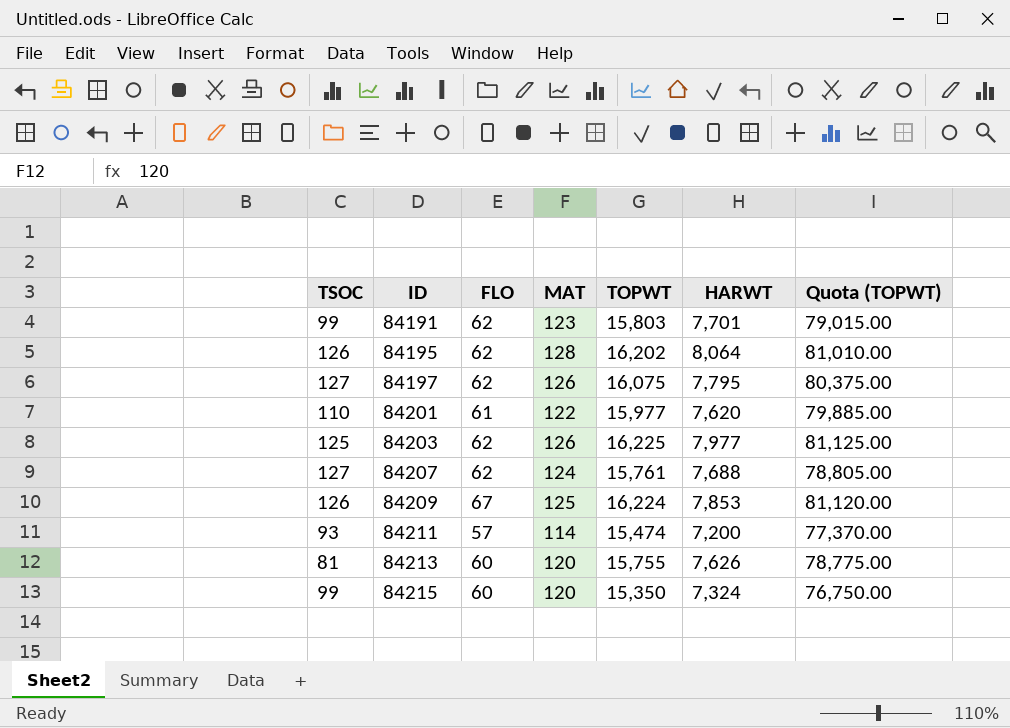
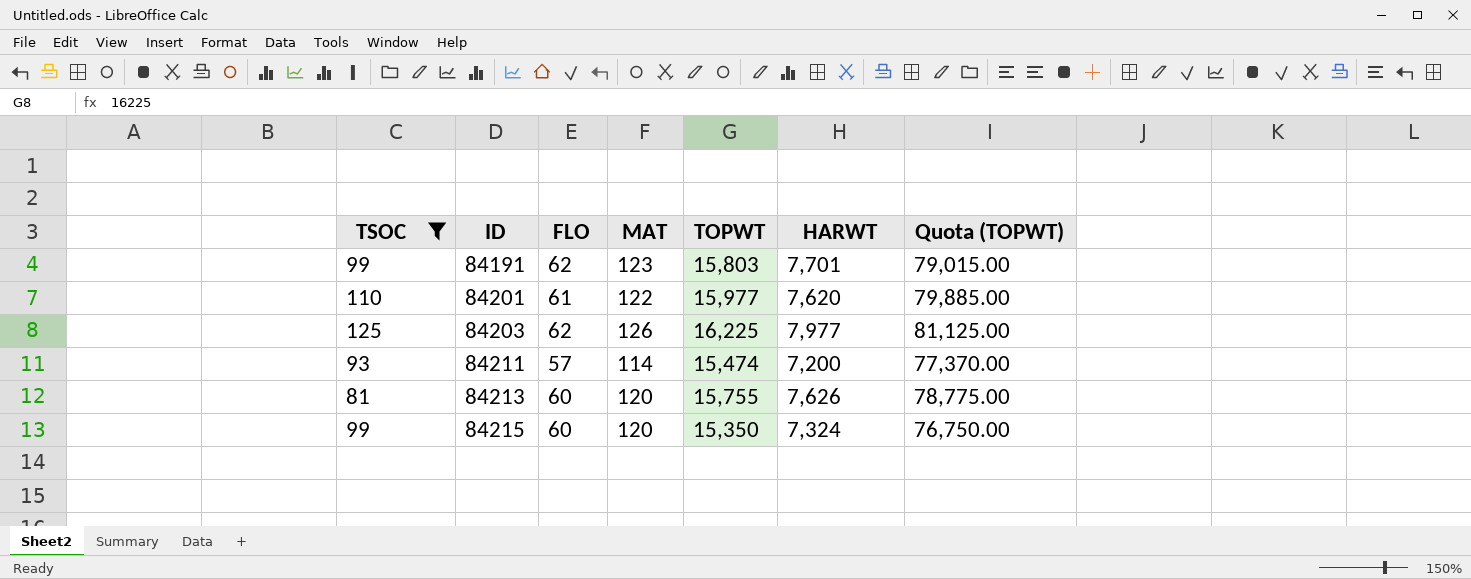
filter: none -> TSOC <= 125

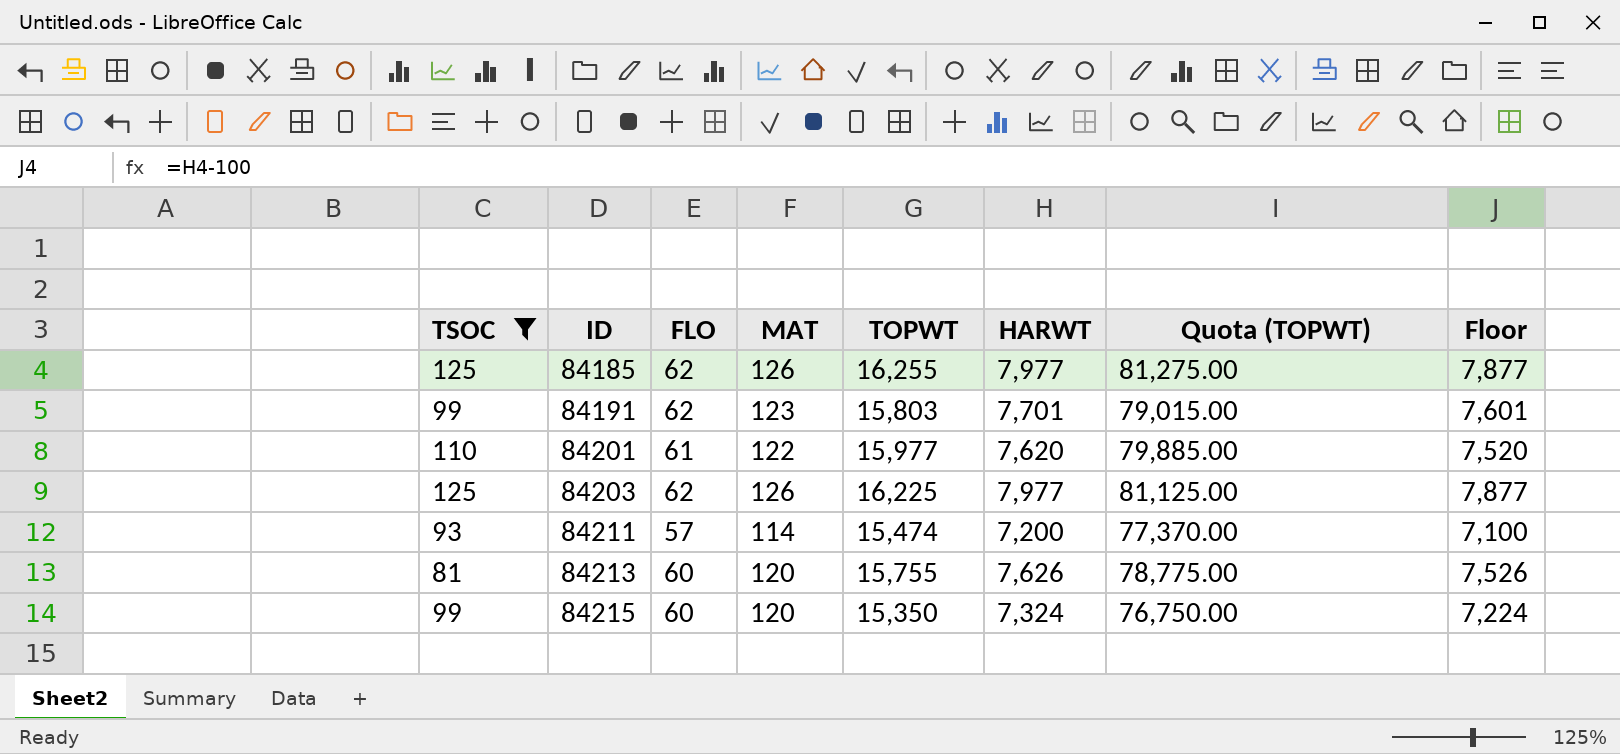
column Floor | formula: none -> [HARWT] - 100
row 84185: none -> 125 | 62 | 126 | 16,255 | 7,977 | 81,275.00 | 7,877

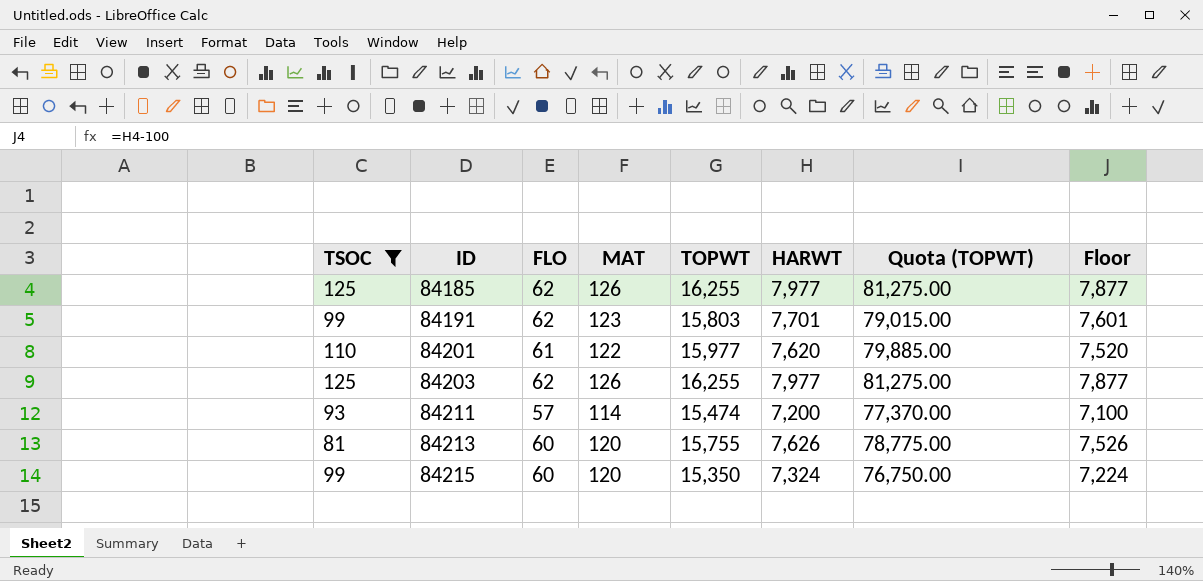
84203 | TOPWT: 16,225 -> 16,255
84203 | Quota (TOPWT): 81,125.00 -> 81,275.00

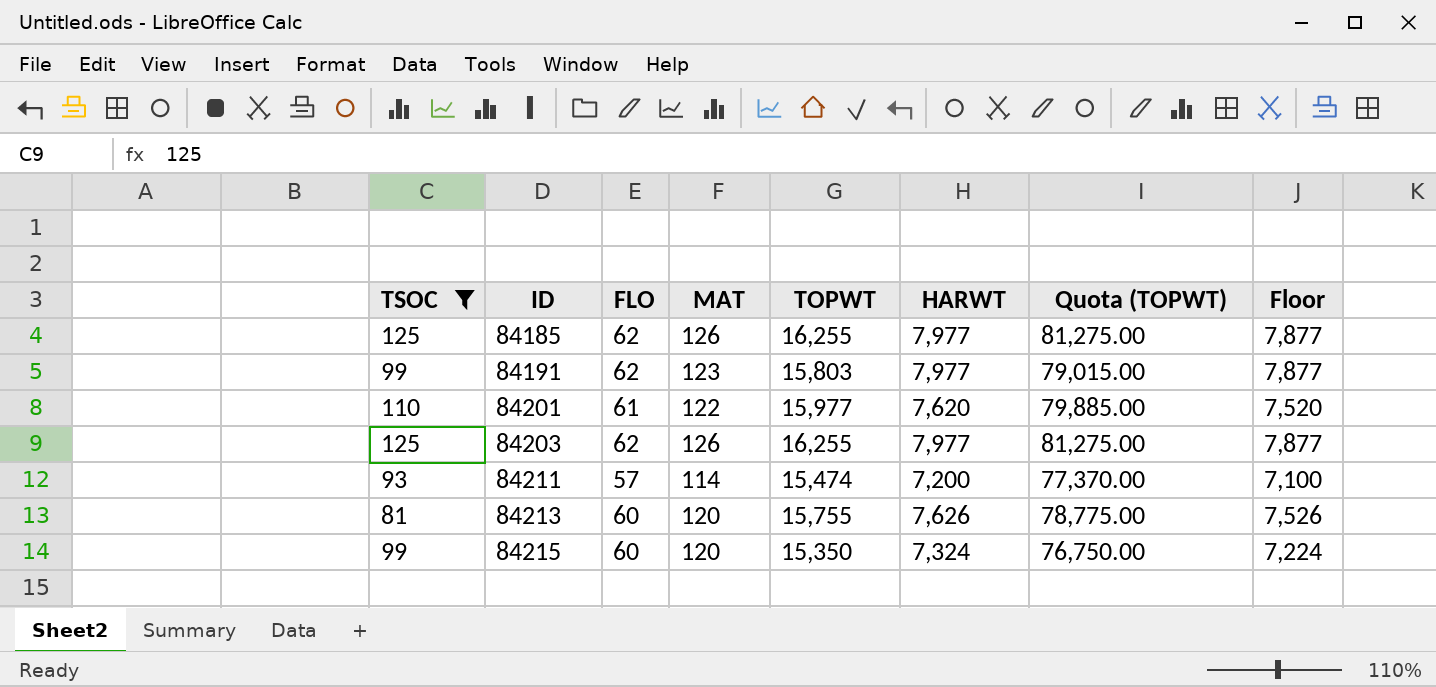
84191 | HARWT: 7,701 -> 7,977
84191 | Floor: 7,601 -> 7,877

